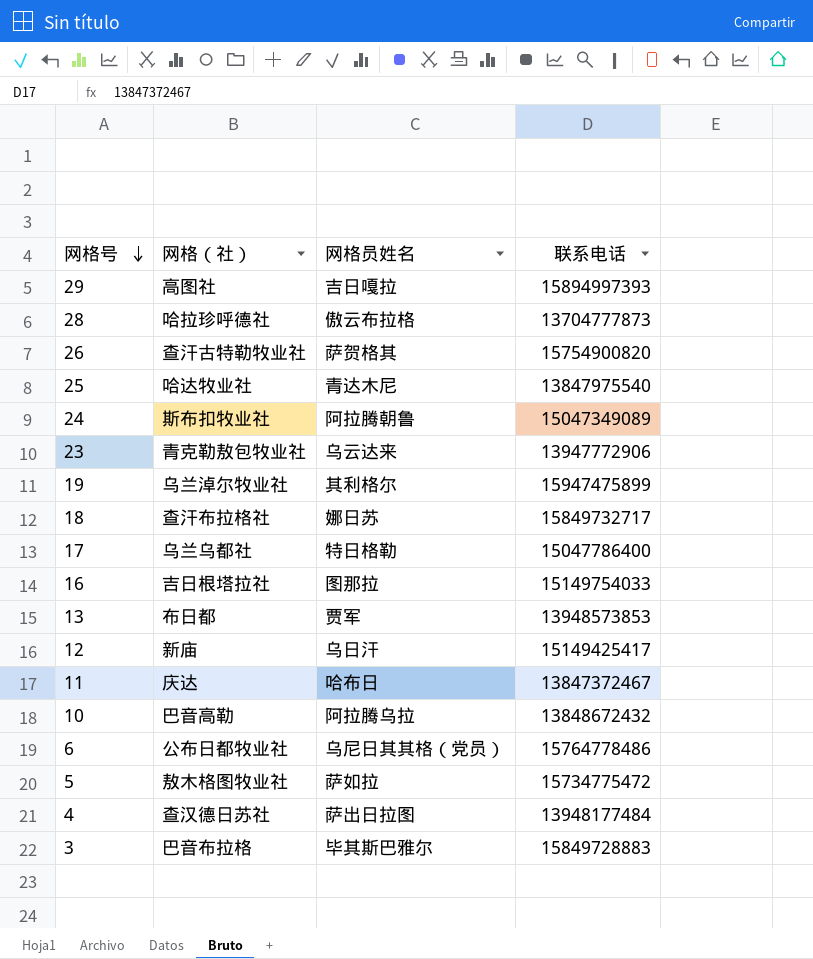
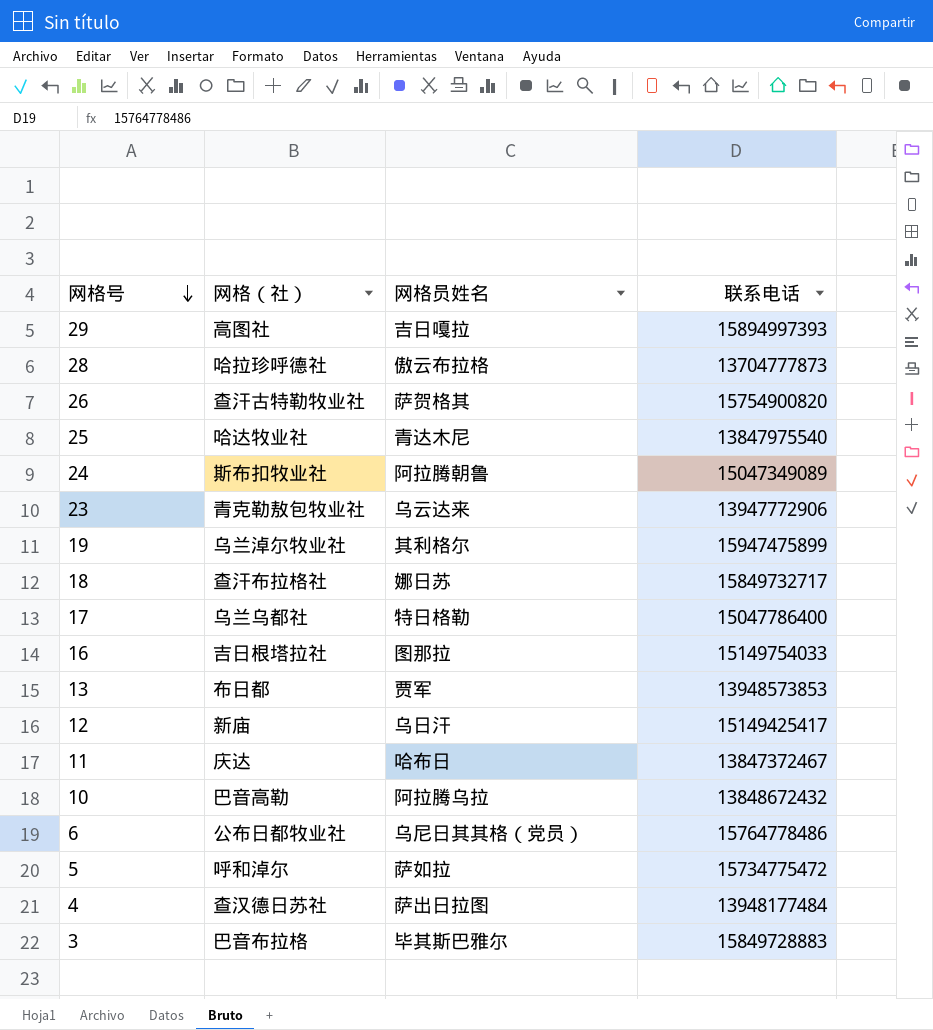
5 | 网格（社）: 敖木格图牧业社 -> 呼和淖尔

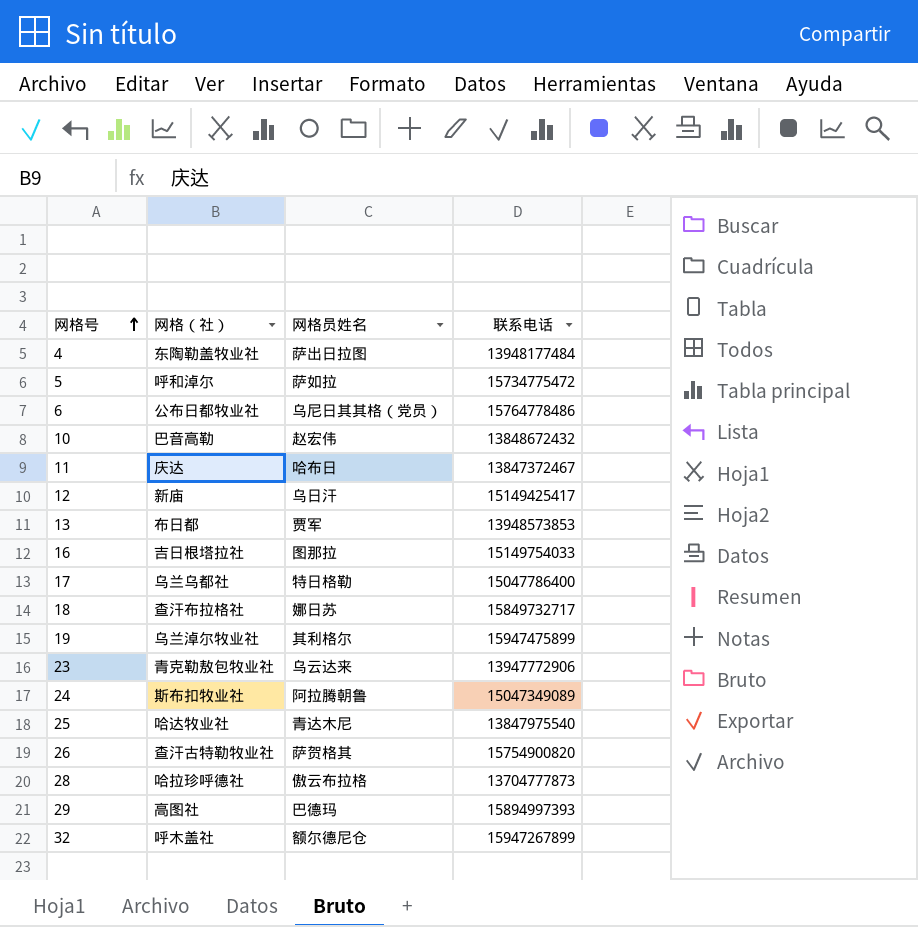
row order: 网格号 descending -> 网格号 ascending
row 3: 巴音布拉格 | 毕其斯巴雅尔 | 15849728883 -> none
4 | 网格（社）: 查汉德日苏社 -> 东陶勒盖牧业社
10 | 网格员姓名: 阿拉腾乌拉 -> 赵宏伟
29 | 网格员姓名: 吉日嘎拉 -> 巴德玛
row 32: none -> 呼木盖社 | 额尔德尼仓 | 15947267899

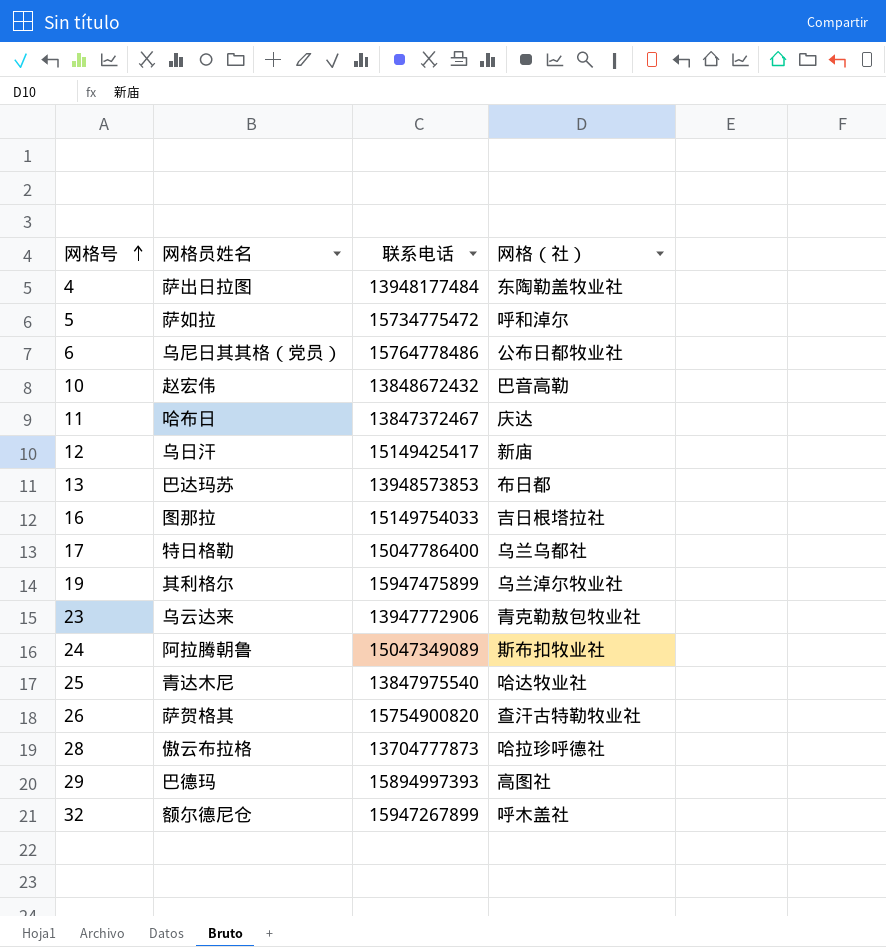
column 网格（社） | position: 2 -> 4
row 18: 查汗布拉格社 | 娜日苏 | 15849732717 -> none
13 | 网格员姓名: 贾军 -> 巴达玛苏

